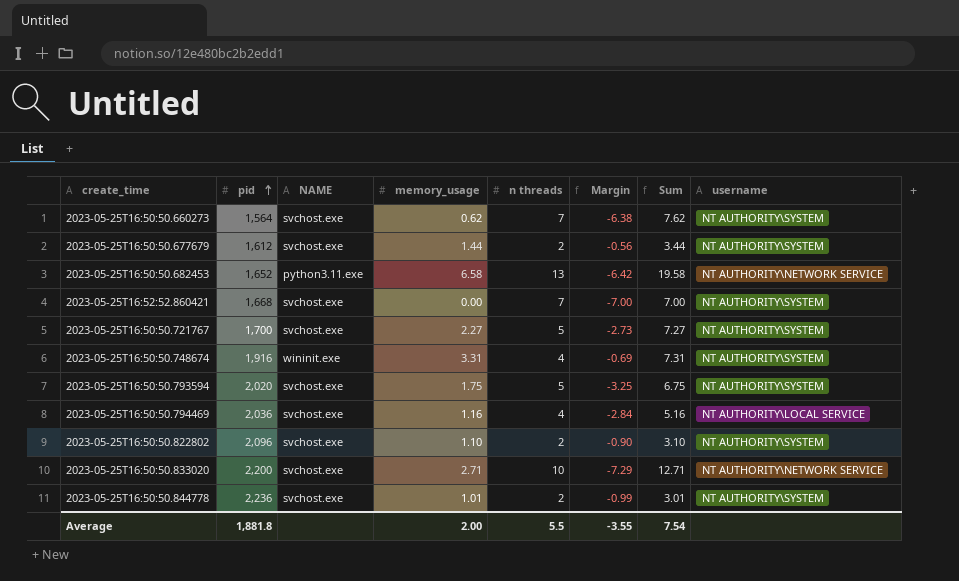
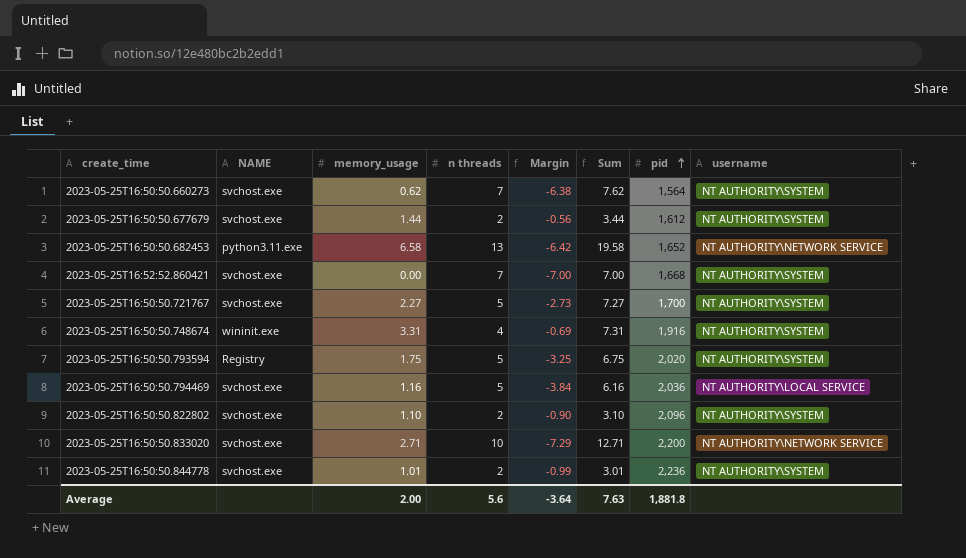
column pid | position: 2 -> 7
2023-05-25T16:50:50.793594 | NAME: svchost.exe -> Registry
2023-05-25T16:50:50.794469 | n threads: 4 -> 5
2023-05-25T16:50:50.794469 | Margin: -2.84 -> -3.84
2023-05-25T16:50:50.794469 | Sum: 5.16 -> 6.16
Average | n threads: 5.5 -> 5.6
Average | Margin: -3.55 -> -3.64
Average | Sum: 7.54 -> 7.63

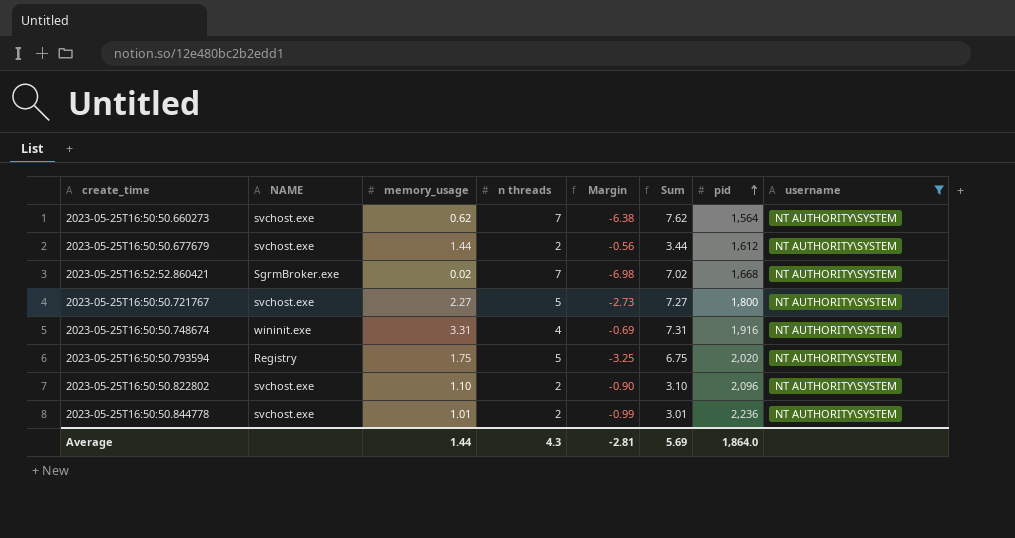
filter: none -> username = NT AUTHORITY\SYSTEM
2023-05-25T16:52:52.860421 | NAME: svchost.exe -> SgrmBroker.exe
2023-05-25T16:52:52.860421 | memory_usage: 0.00 -> 0.02
2023-05-25T16:52:52.860421 | Margin: -7.00 -> -6.98
2023-05-25T16:52:52.860421 | Sum: 7.00 -> 7.02
2023-05-25T16:50:50.721767 | pid: 1,700 -> 1,800
Average | memory_usage: 2.00 -> 1.44
Average | n threads: 5.6 -> 4.3
Average | Margin: -3.64 -> -2.81
Average | Sum: 7.63 -> 5.69
Average | pid: 1,881.8 -> 1,864.0

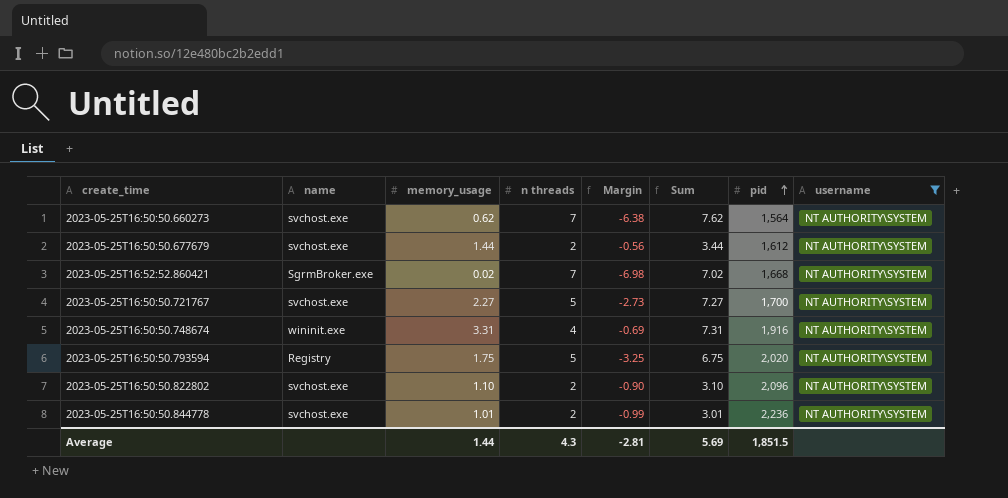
column name: NAME -> name
2023-05-25T16:50:50.721767 | pid: 1,800 -> 1,700
Average | pid: 1,864.0 -> 1,851.5

